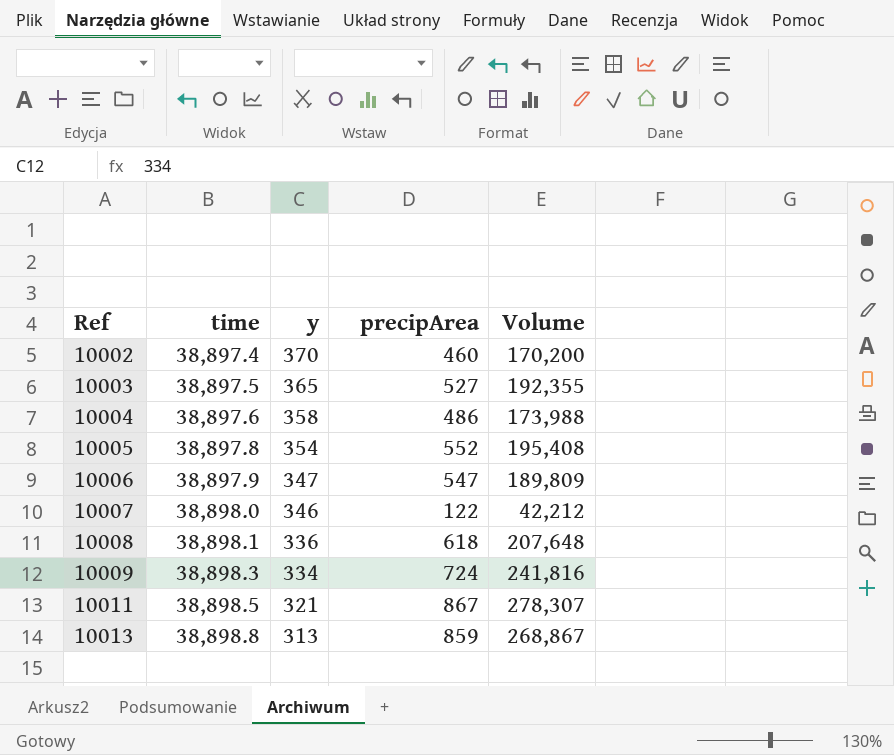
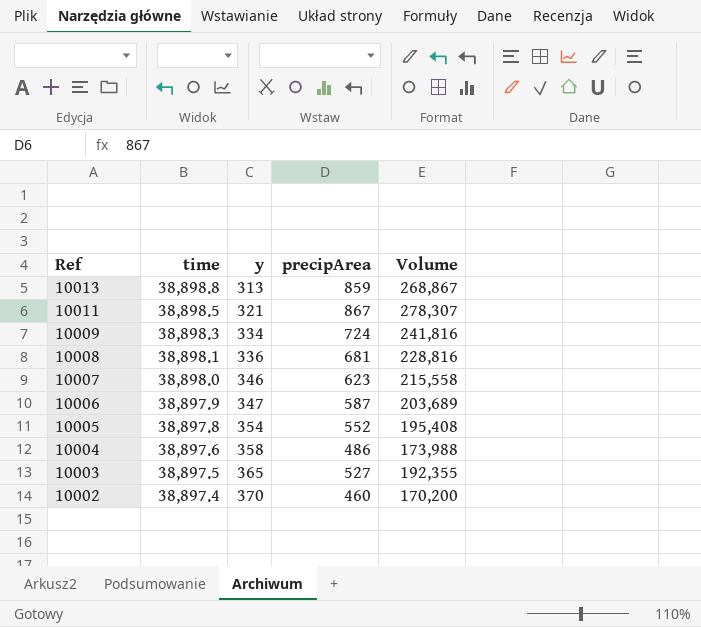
row order: Ref ascending -> Ref descending
10008 | precipArea: 618 -> 681
10008 | Volume: 207,648 -> 228,816
10007 | precipArea: 122 -> 623
10007 | Volume: 42,212 -> 215,558
10006 | precipArea: 547 -> 587
10006 | Volume: 189,809 -> 203,689

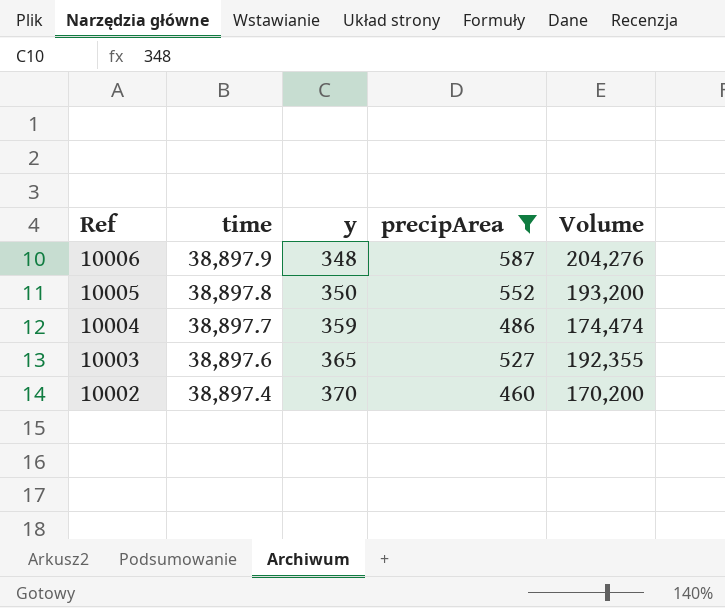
filter: none -> precipArea <= 587
10006 | y: 347 -> 348
10006 | Volume: 203,689 -> 204,276
10005 | y: 354 -> 350
10005 | Volume: 195,408 -> 193,200
10004 | time: 38,897.6 -> 38,897.7
10004 | y: 358 -> 359
10004 | Volume: 173,988 -> 174,474
10003 | time: 38,897.5 -> 38,897.6

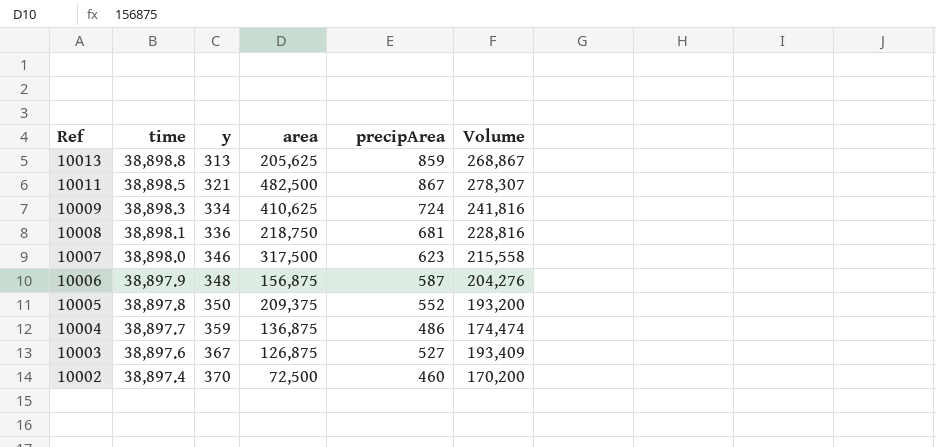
filter: precipArea <= 587 -> none
column area | position: none -> 4
10003 | y: 365 -> 367
10003 | Volume: 192,355 -> 193,409

